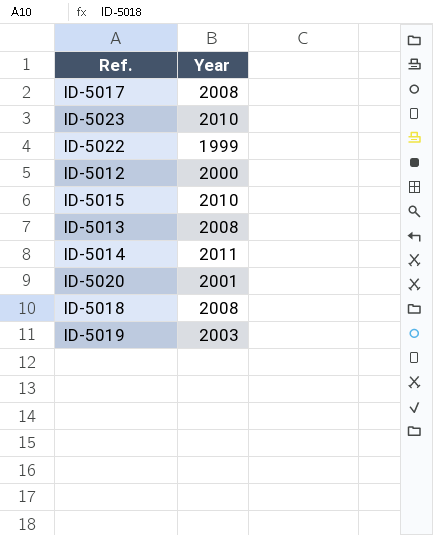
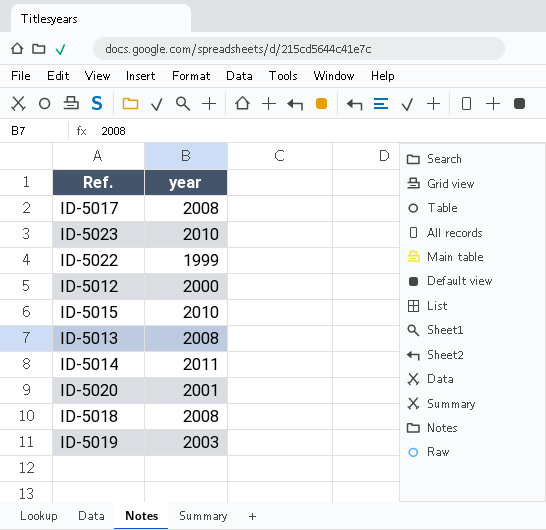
column name: Year -> year

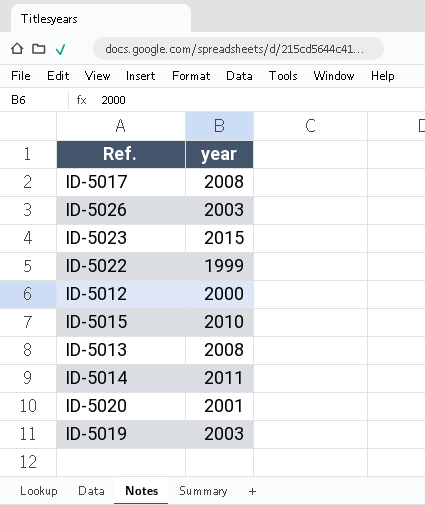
row ID-5018: 2008 -> none
row ID-5026: none -> 2003
ID-5023 | year: 2010 -> 2015

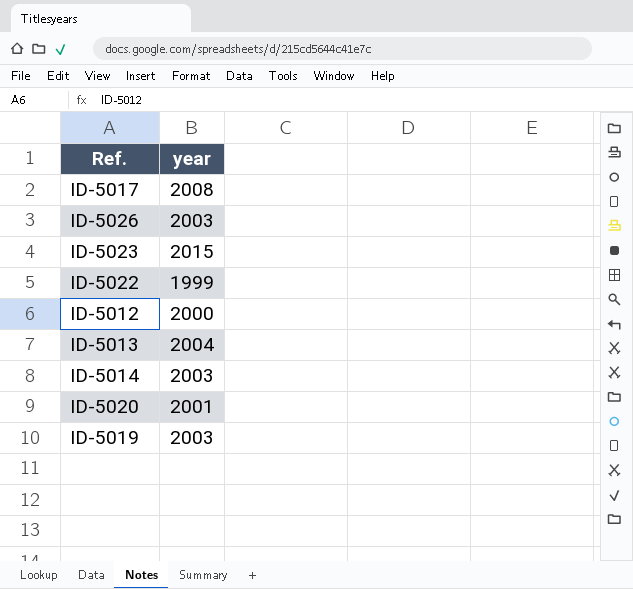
row ID-5015: 2010 -> none
ID-5013 | year: 2008 -> 2004
ID-5014 | year: 2011 -> 2003

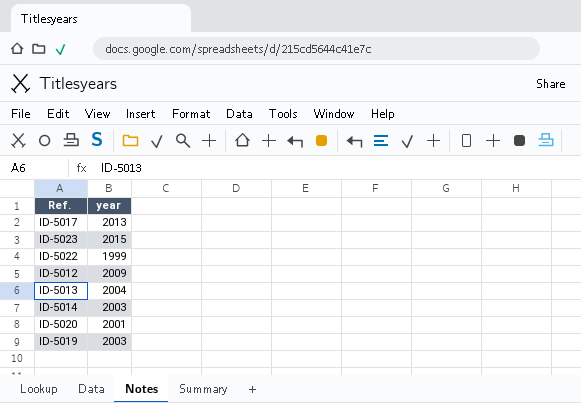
row ID-5026: 2003 -> none
ID-5017 | year: 2008 -> 2013
ID-5012 | year: 2000 -> 2009

